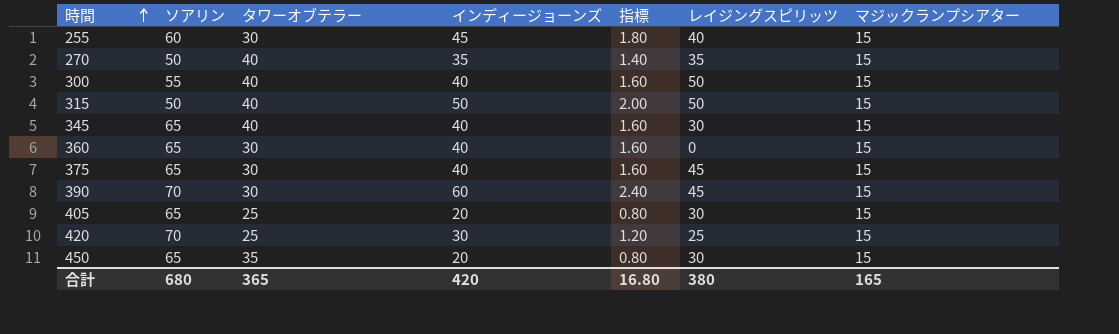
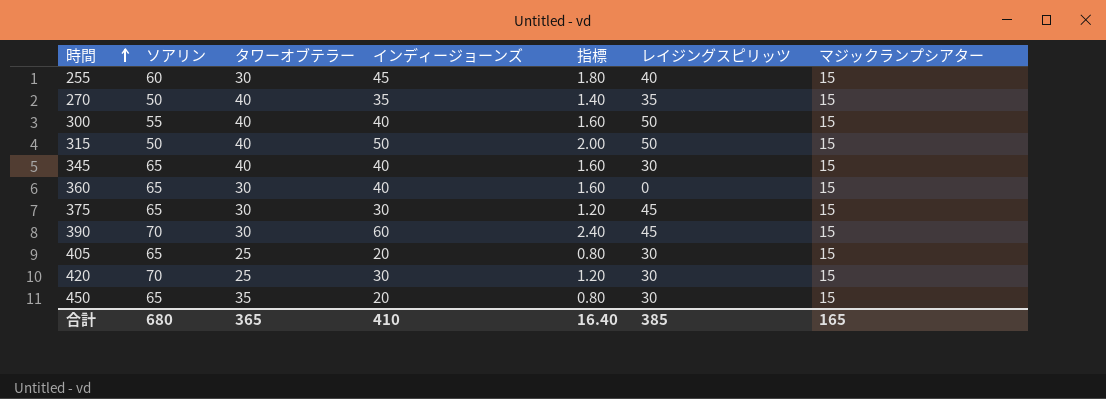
375 | インディージョーンズ: 40 -> 30
375 | 指標: 1.60 -> 1.20
420 | レイジングスピリッツ: 25 -> 30
合計 | インディージョーンズ: 420 -> 410
合計 | 指標: 16.80 -> 16.40
合計 | レイジングスピリッツ: 380 -> 385

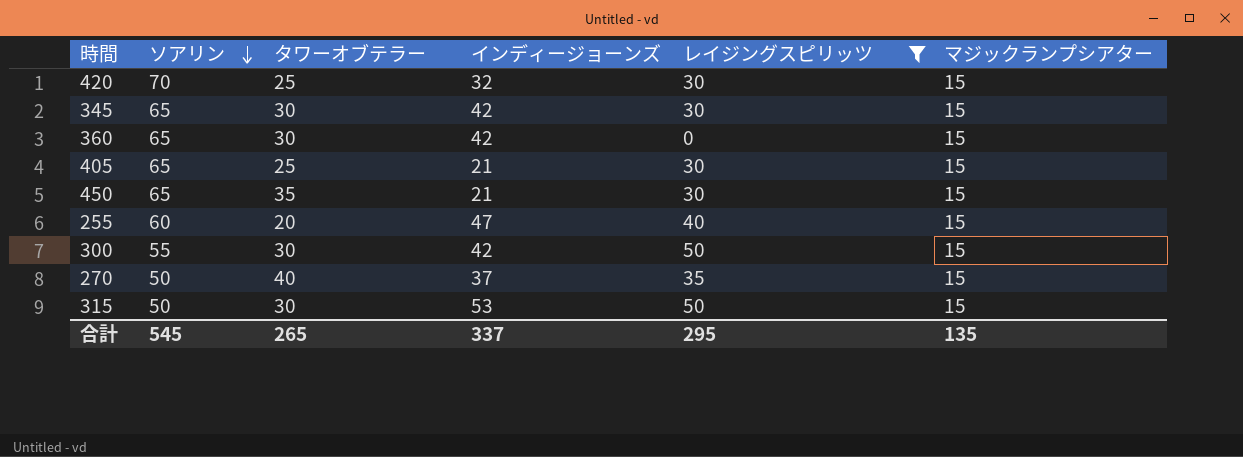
filter: none -> レイジングスピリッツ != 45
row order: 時間 ascending -> ソアリン descending
column 指標 | formula: [インディージョーンズ] * 0.04 -> none
420 | インディージョーンズ: 30 -> 32
345 | タワーオブテラー: 40 -> 30
345 | インディージョーンズ: 40 -> 42
360 | インディージョーンズ: 40 -> 42
405 | インディージョーンズ: 20 -> 21
450 | インディージョーンズ: 20 -> 21
255 | タワーオブテラー: 30 -> 20
255 | インディージョーンズ: 45 -> 47
300 | タワーオブテラー: 40 -> 30
300 | インディージョーンズ: 40 -> 42
270 | インディージョーンズ: 35 -> 37
315 | タワーオブテラー: 40 -> 30
315 | インディージョーンズ: 50 -> 53
合計 | ソアリン: 680 -> 545
合計 | タワーオブテラー: 365 -> 265
合計 | インディージョーンズ: 410 -> 337
合計 | レイジングスピリッツ: 385 -> 295
合計 | マジックランプシアター: 165 -> 135

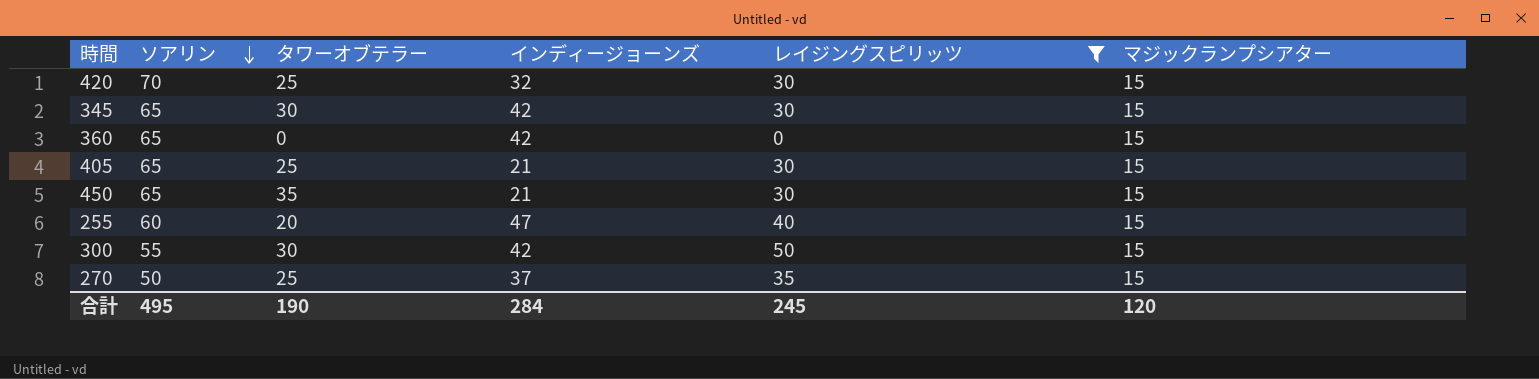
row 315: 50 | 30 | 53 | 50 | 15 -> none
360 | タワーオブテラー: 30 -> 0
270 | タワーオブテラー: 40 -> 25
合計 | ソアリン: 545 -> 495
合計 | タワーオブテラー: 265 -> 190
合計 | インディージョーンズ: 337 -> 284
合計 | レイジングスピリッツ: 295 -> 245
合計 | マジックランプシアター: 135 -> 120

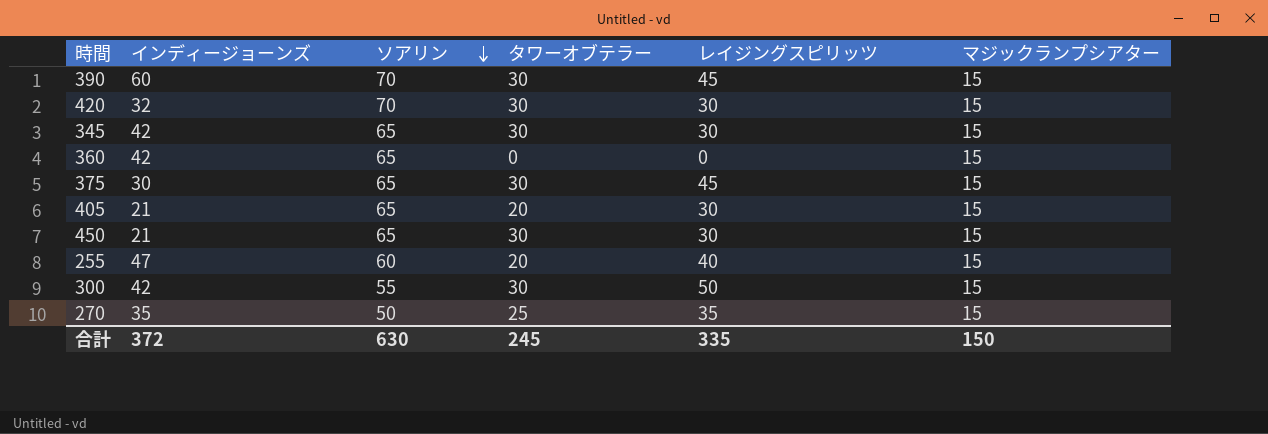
filter: レイジングスピリッツ != 45 -> none
column インディージョーンズ | position: 4 -> 2
420 | タワーオブテラー: 25 -> 30
405 | タワーオブテラー: 25 -> 20
450 | タワーオブテラー: 35 -> 30
270 | インディージョーンズ: 37 -> 35
合計 | インディージョーンズ: 284 -> 372
合計 | ソアリン: 495 -> 630
合計 | タワーオブテラー: 190 -> 245
合計 | レイジングスピリッツ: 245 -> 335
合計 | マジックランプシアター: 120 -> 150

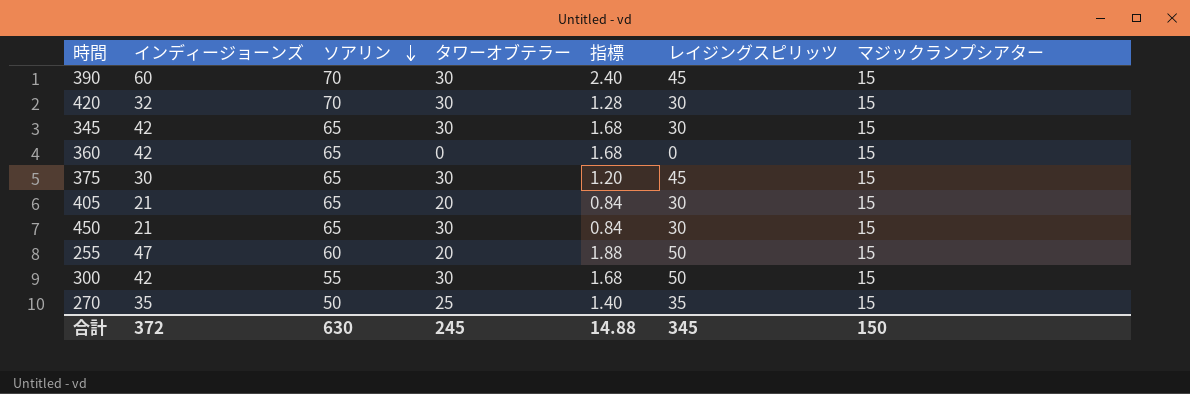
column 指標 | formula: none -> [インディージョーンズ] * 0.04
255 | レイジングスピリッツ: 40 -> 50
合計 | レイジングスピリッツ: 335 -> 345

